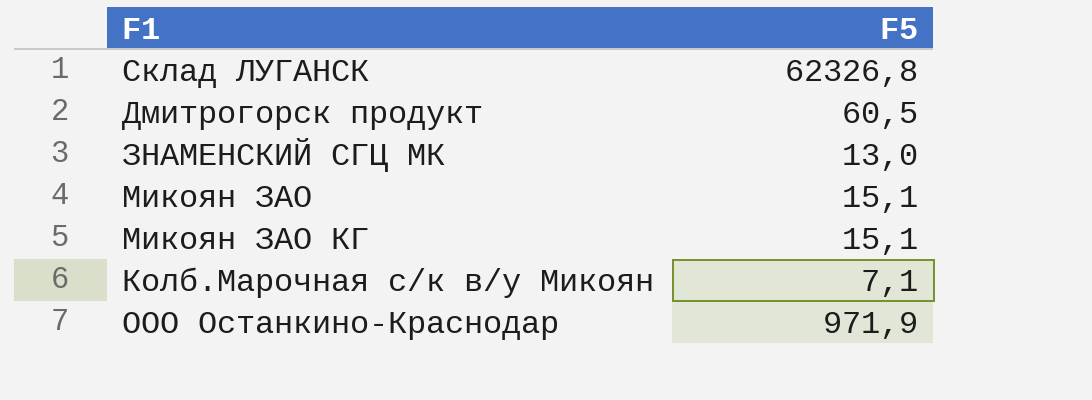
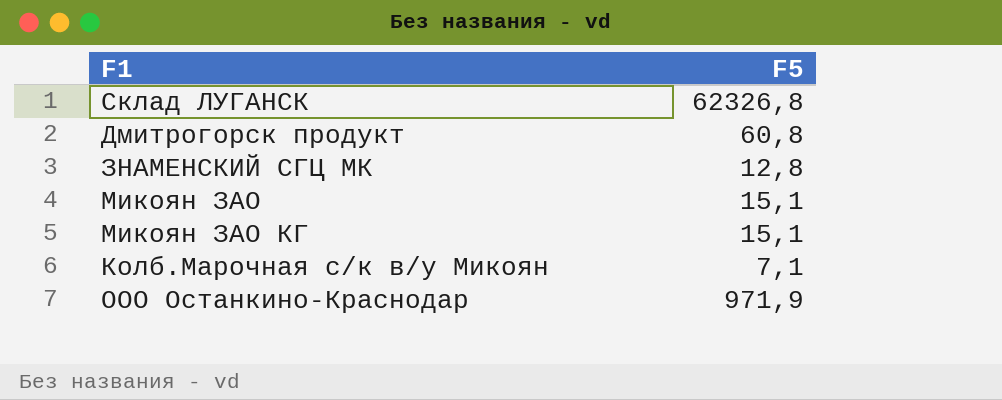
Дмитрогорск продукт | F5: 60,5 -> 60,8
ЗНАМЕНСКИЙ СГЦ МК | F5: 13,0 -> 12,8

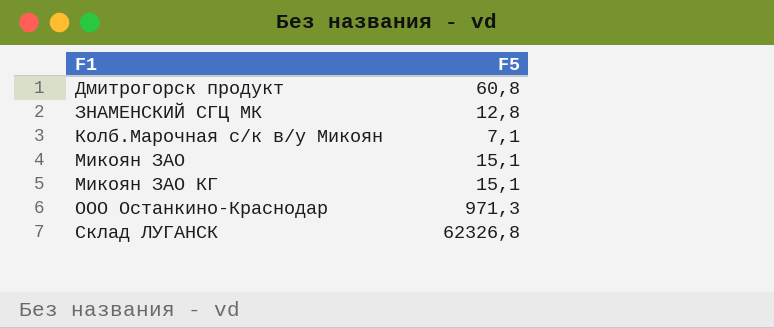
row order: none -> F1 ascending
ООО Останкино-Краснодар | F5: 971,9 -> 971,3

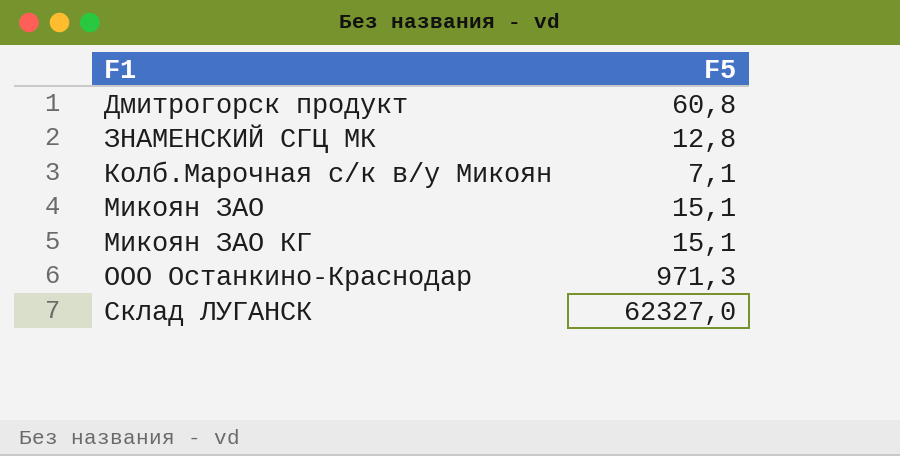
Склад ЛУГАНСК | F5: 62326,8 -> 62327,0

